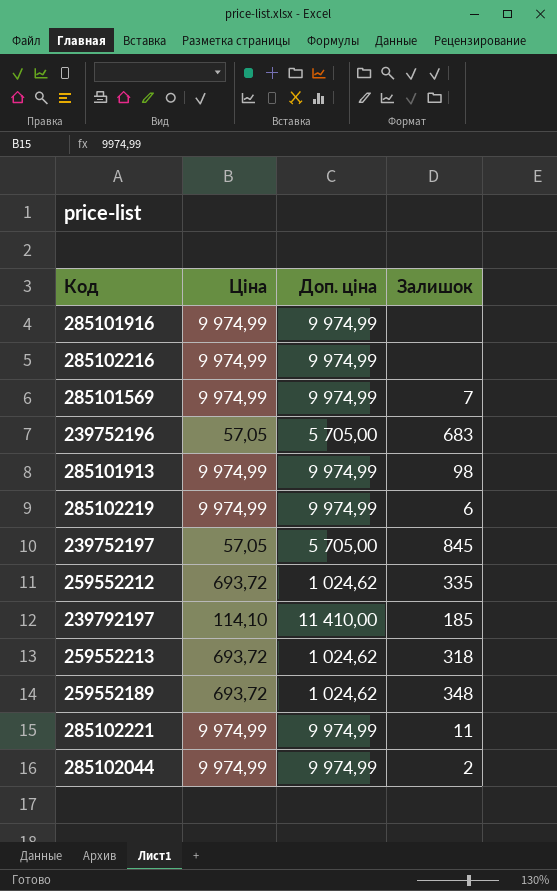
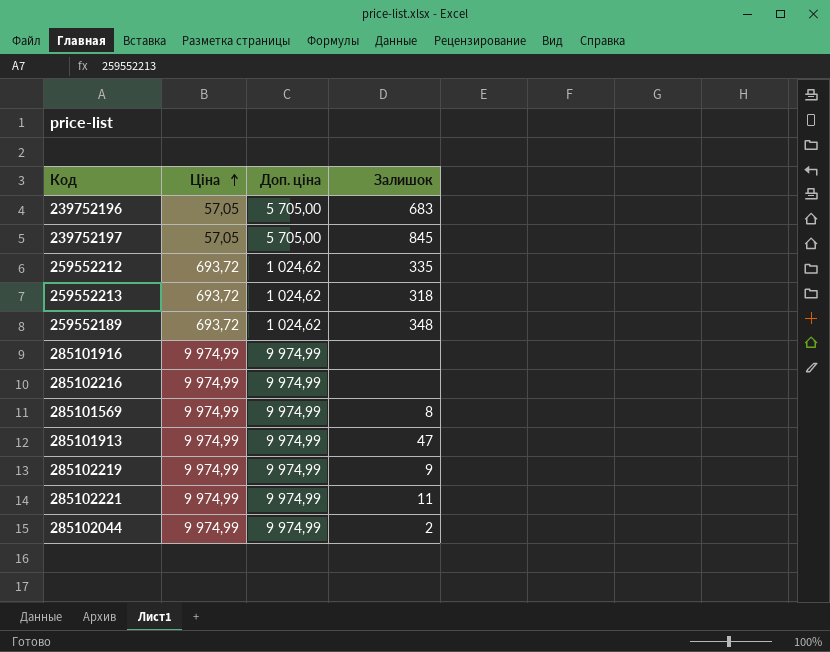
row order: none -> Ціна ascending
row 239792197: 114,10 | 11 410,00 | 185 -> none
285101569 | Залишок: 7 -> 8
285101913 | Залишок: 98 -> 47
285102219 | Залишок: 6 -> 9

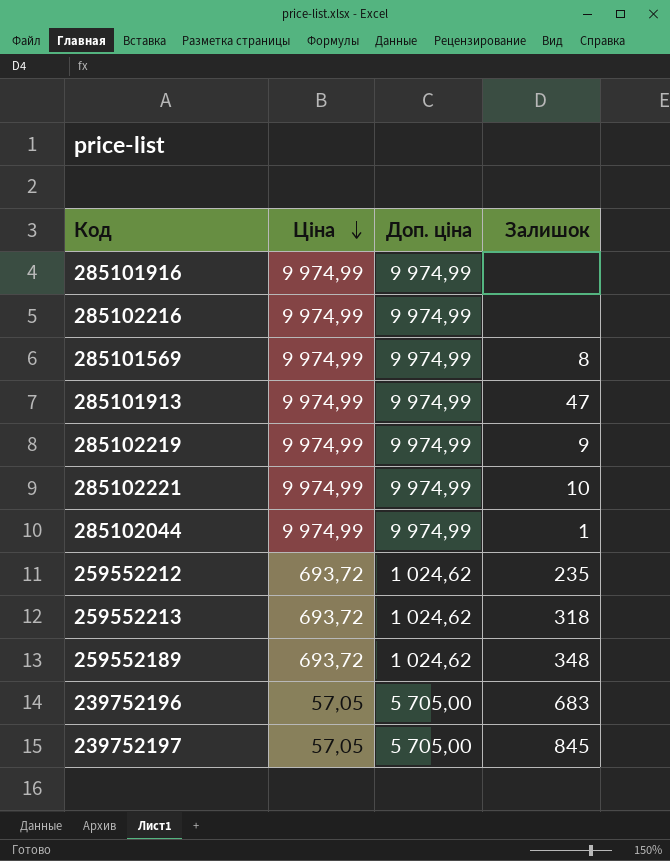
row order: Ціна ascending -> Ціна descending
285102221 | Залишок: 11 -> 10
285102044 | Залишок: 2 -> 1
259552212 | Залишок: 335 -> 235

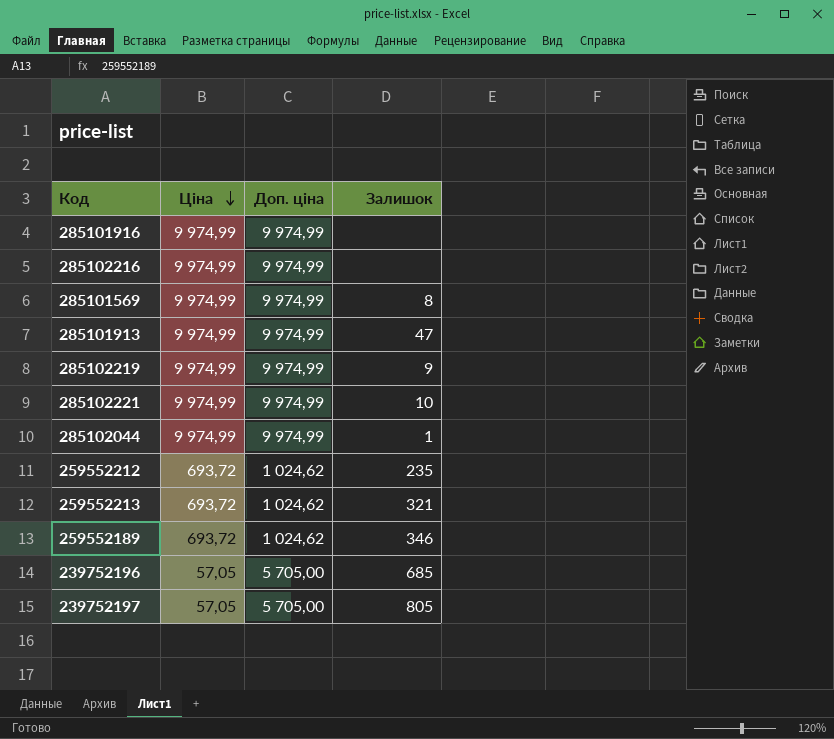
259552213 | Залишок: 318 -> 321
259552189 | Залишок: 348 -> 346
239752196 | Залишок: 683 -> 685
239752197 | Залишок: 845 -> 805

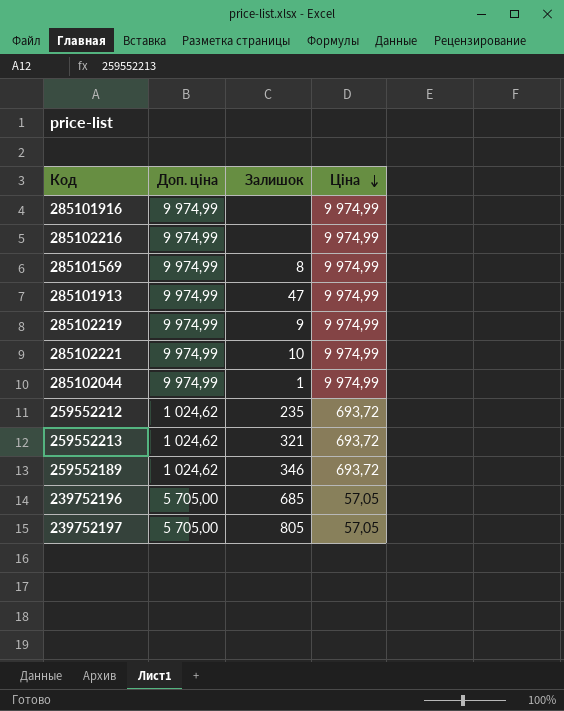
column Ціна | position: 2 -> 4

